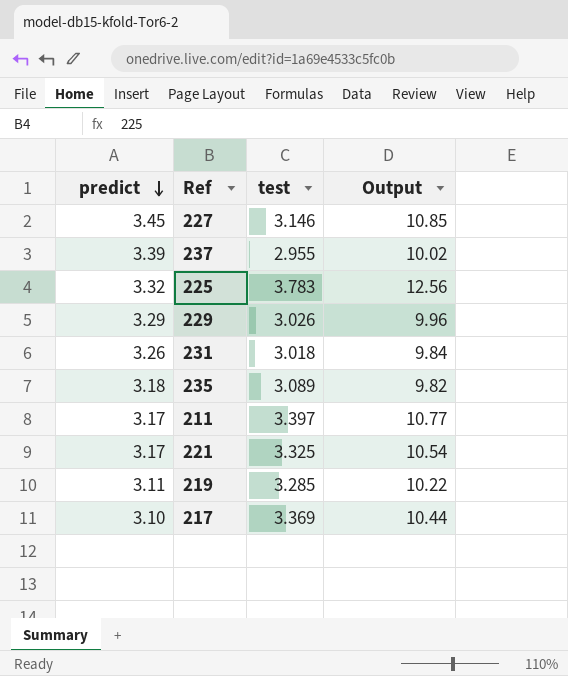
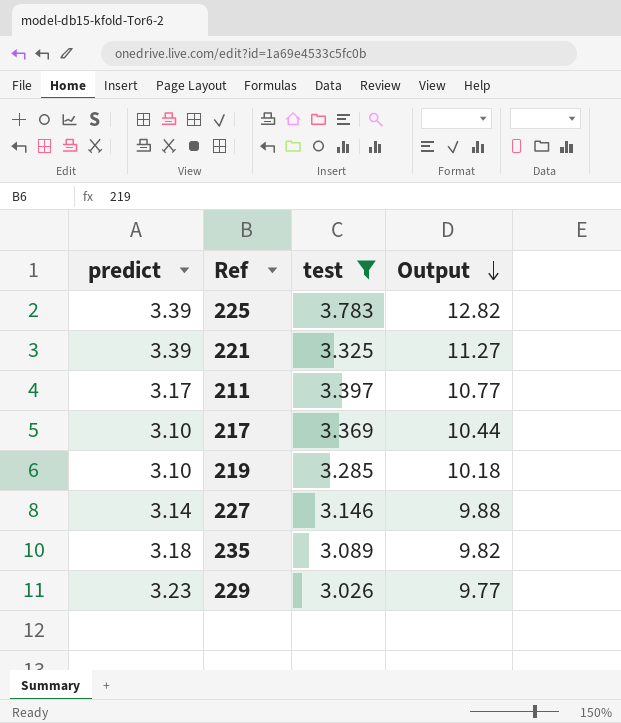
filter: none -> test >= 3.026
row order: predict descending -> Output descending
225 | predict: 3.32 -> 3.39
225 | Output: 12.56 -> 12.82
221 | predict: 3.17 -> 3.39
221 | Output: 10.54 -> 11.27
219 | predict: 3.11 -> 3.10
219 | Output: 10.22 -> 10.18
227 | predict: 3.45 -> 3.14
227 | Output: 10.85 -> 9.88
229 | predict: 3.29 -> 3.23
229 | Output: 9.96 -> 9.77

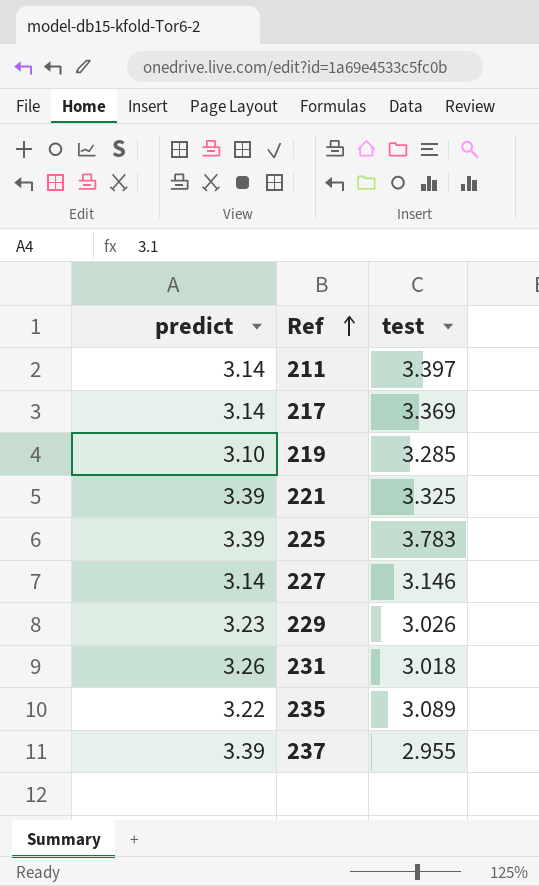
filter: test >= 3.026 -> none
row order: Output descending -> Ref ascending
column Output | formula: [predict] * [test] -> none
211 | predict: 3.17 -> 3.14
217 | predict: 3.10 -> 3.14
235 | predict: 3.18 -> 3.22

